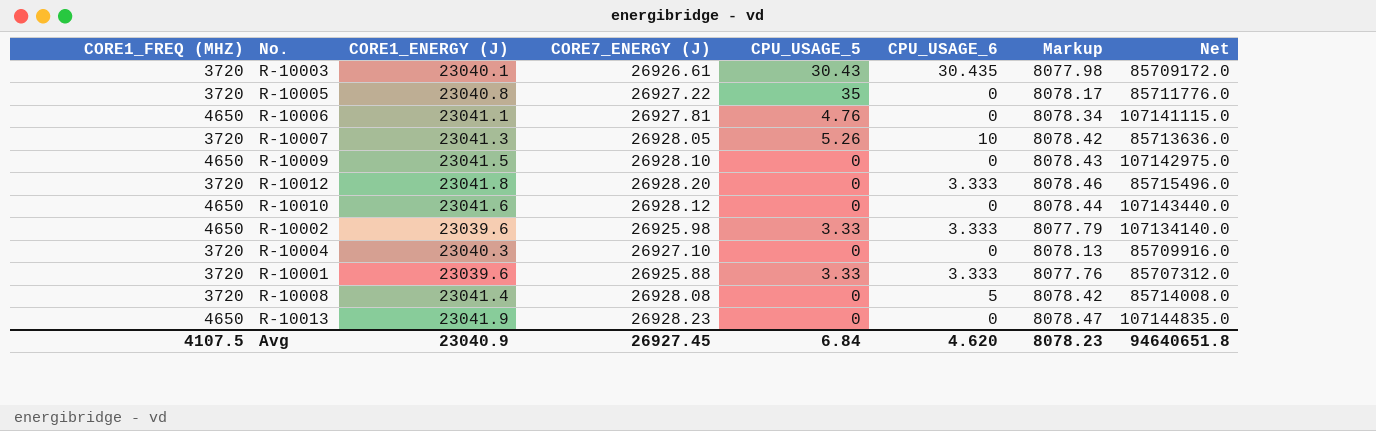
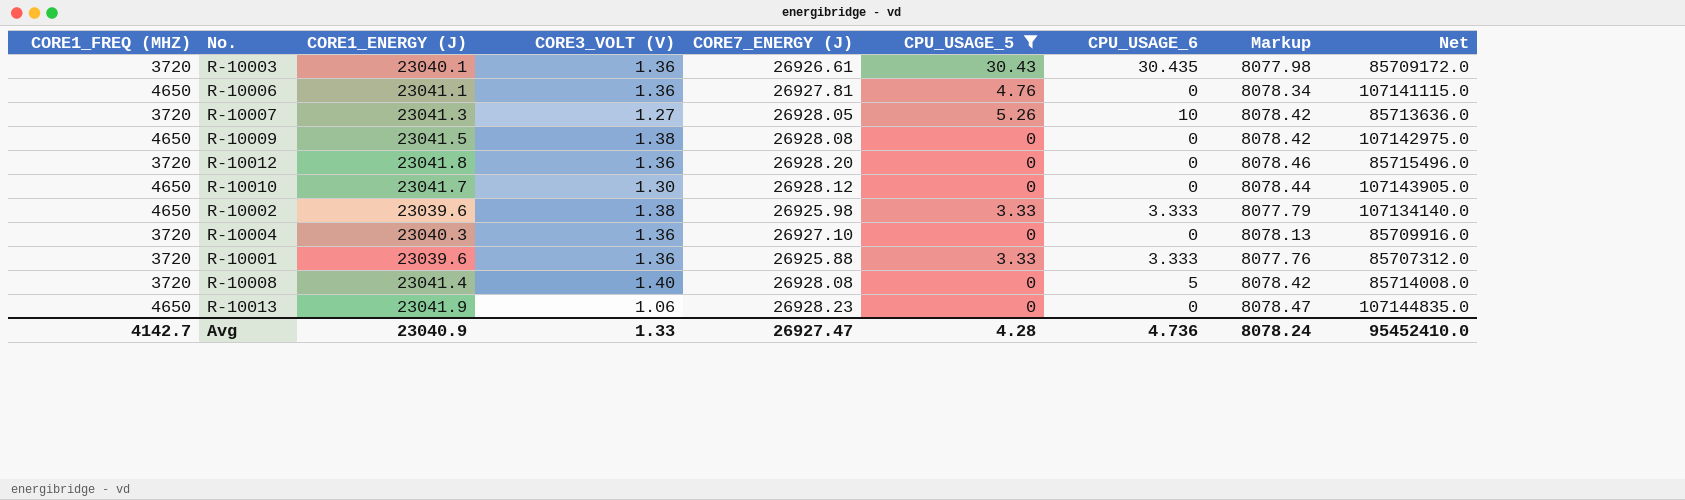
filter: none -> CPU_USAGE_5 != 35
column CORE3_VOLT (V) | position: none -> 4
R-10009 | CORE7_ENERGY (J): 26928.10 -> 26928.08
R-10009 | Markup: 8078.43 -> 8078.42
R-10012 | CPU_USAGE_6: 3.333 -> 0
R-10010 | CORE1_ENERGY (J): 23041.6 -> 23041.7
R-10010 | Net: 107143440.0 -> 107143905.0
Avg | CORE1_FREQ (MHZ): 4107.5 -> 4142.7
Avg | CORE7_ENERGY (J): 26927.45 -> 26927.47
Avg | CPU_USAGE_5: 6.84 -> 4.28
Avg | CPU_USAGE_6: 4.620 -> 4.736
Avg | Markup: 8078.23 -> 8078.24
Avg | Net: 94640651.8 -> 95452410.0

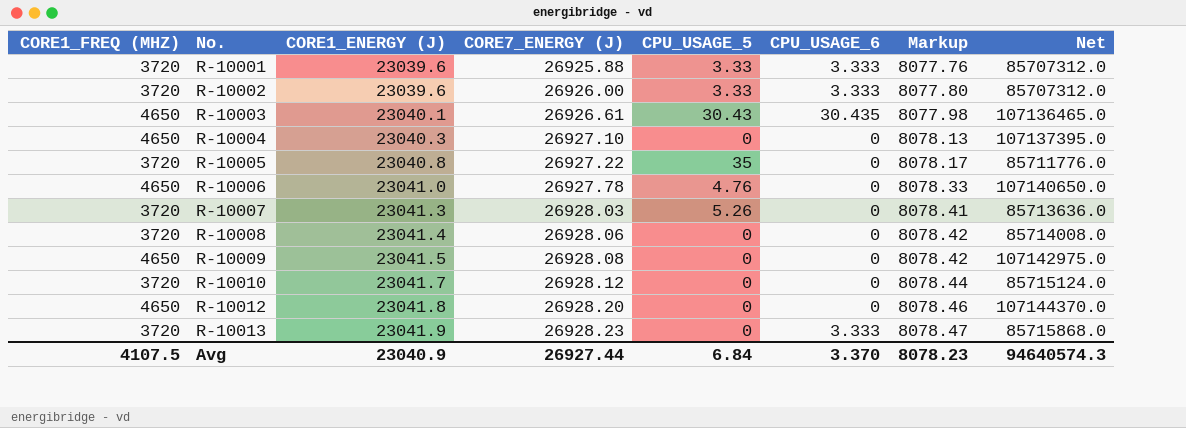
filter: CPU_USAGE_5 != 35 -> none
row order: none -> No. ascending
column CORE3_VOLT (V) | position: 4 -> none
R-10002 | CORE1_FREQ (MHZ): 4650 -> 3720
R-10002 | CORE7_ENERGY (J): 26925.98 -> 26926.00
R-10002 | Markup: 8077.79 -> 8077.80
R-10002 | Net: 107134140.0 -> 85707312.0
R-10003 | CORE1_FREQ (MHZ): 3720 -> 4650
R-10003 | Net: 85709172.0 -> 107136465.0
R-10004 | CORE1_FREQ (MHZ): 3720 -> 4650
R-10004 | Net: 85709916.0 -> 107137395.0
R-10006 | CORE1_ENERGY (J): 23041.1 -> 23041.0
R-10006 | CORE7_ENERGY (J): 26927.81 -> 26927.78
R-10006 | Markup: 8078.34 -> 8078.33
R-10006 | Net: 107141115.0 -> 107140650.0
R-10007 | CORE7_ENERGY (J): 26928.05 -> 26928.03
R-10007 | CPU_USAGE_6: 10 -> 0
R-10007 | Markup: 8078.42 -> 8078.41
R-10008 | CORE7_ENERGY (J): 26928.08 -> 26928.06
R-10008 | CPU_USAGE_6: 5 -> 0
R-10010 | CORE1_FREQ (MHZ): 4650 -> 3720
R-10010 | Net: 107143905.0 -> 85715124.0
R-10012 | CORE1_FREQ (MHZ): 3720 -> 4650
R-10012 | Net: 85715496.0 -> 107144370.0
R-10013 | CORE1_FREQ (MHZ): 4650 -> 3720
R-10013 | CPU_USAGE_6: 0 -> 3.333
R-10013 | Net: 107144835.0 -> 85715868.0
Avg | CORE1_FREQ (MHZ): 4142.7 -> 4107.5
Avg | CORE7_ENERGY (J): 26927.47 -> 26927.44
Avg | CPU_USAGE_5: 4.28 -> 6.84
Avg | CPU_USAGE_6: 4.736 -> 3.370
Avg | Markup: 8078.24 -> 8078.23
Avg | Net: 95452410.0 -> 94640574.3

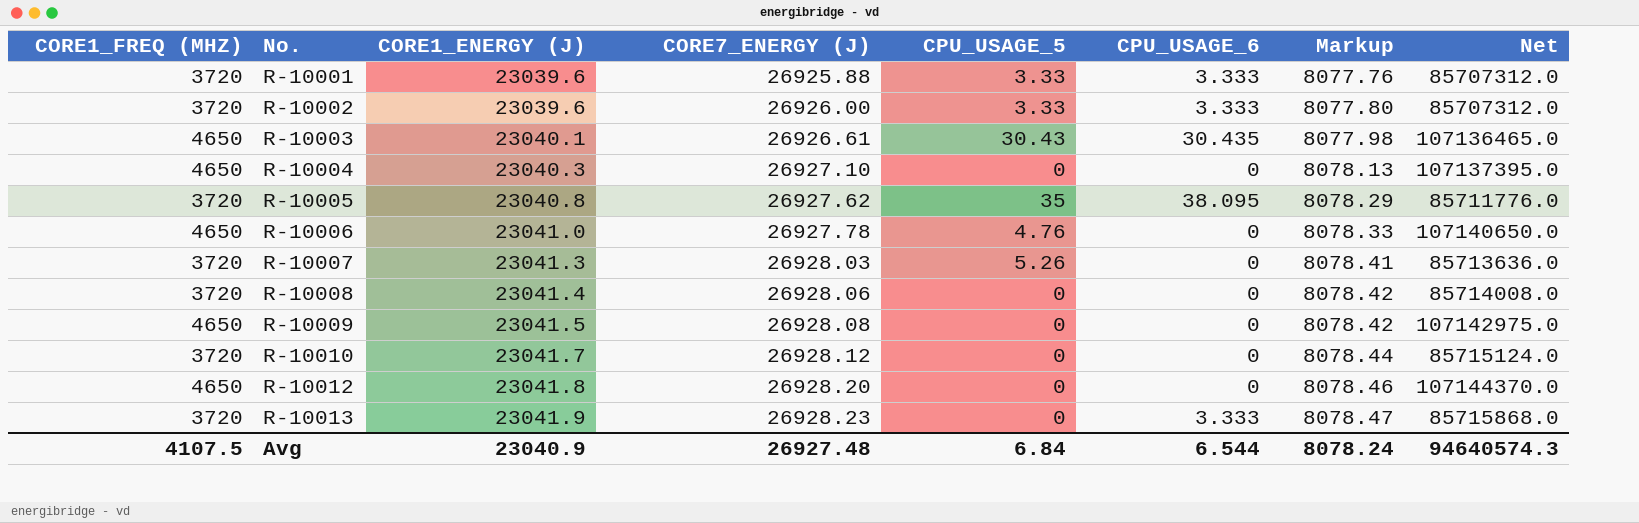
R-10005 | CORE7_ENERGY (J): 26927.22 -> 26927.62
R-10005 | CPU_USAGE_6: 0 -> 38.095
R-10005 | Markup: 8078.17 -> 8078.29
Avg | CORE7_ENERGY (J): 26927.44 -> 26927.48
Avg | CPU_USAGE_6: 3.370 -> 6.544
Avg | Markup: 8078.23 -> 8078.24

